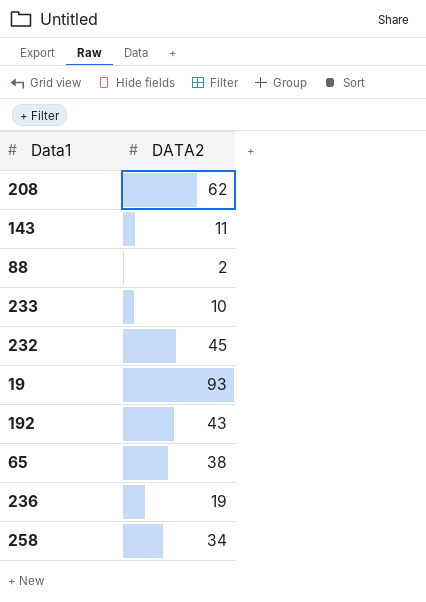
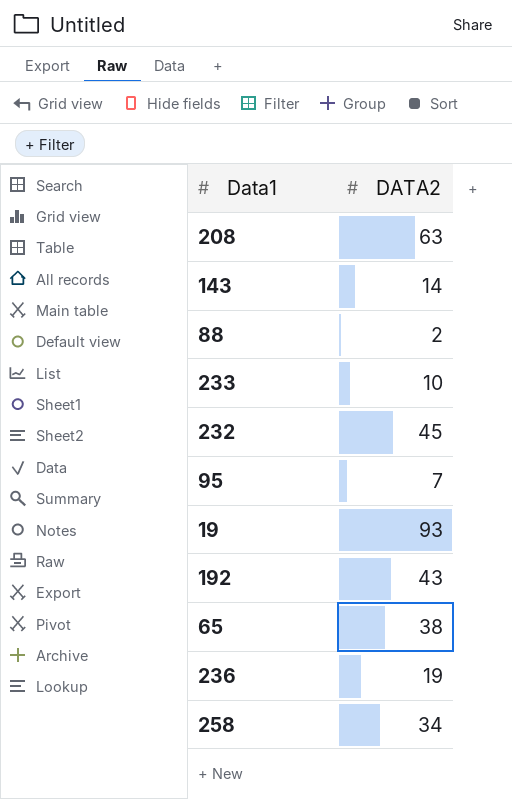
208 | DATA2: 62 -> 63
143 | DATA2: 11 -> 14
row 95: none -> 7

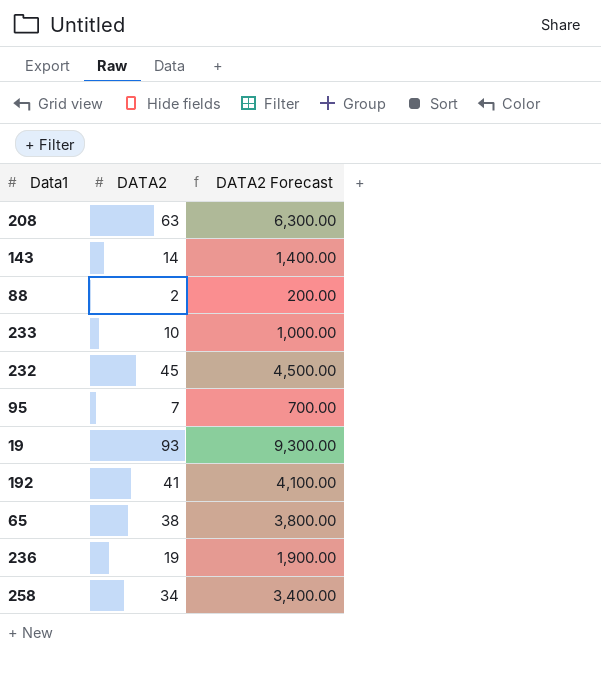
column DATA2 Forecast | formula: none -> [DATA2] * 100
192 | DATA2: 43 -> 41

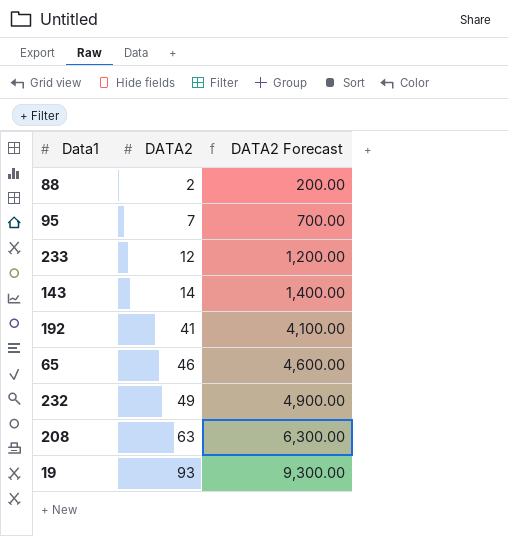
row order: none -> DATA2 ascending
row 236: 19 | 1,900.00 -> none
row 258: 34 | 3,400.00 -> none
233 | DATA2: 10 -> 12
233 | DATA2 Forecast: 1,000.00 -> 1,200.00
65 | DATA2: 38 -> 46
65 | DATA2 Forecast: 3,800.00 -> 4,600.00
232 | DATA2: 45 -> 49
232 | DATA2 Forecast: 4,500.00 -> 4,900.00

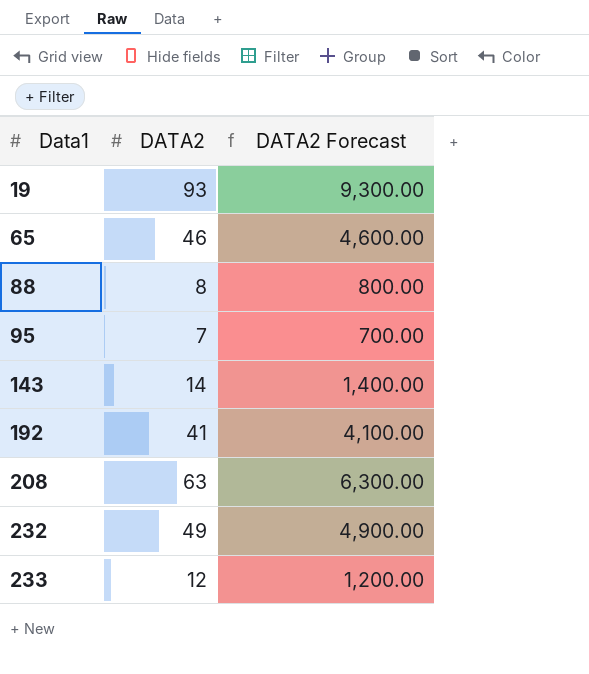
row order: DATA2 ascending -> Data1 ascending
88 | DATA2: 2 -> 8
88 | DATA2 Forecast: 200.00 -> 800.00

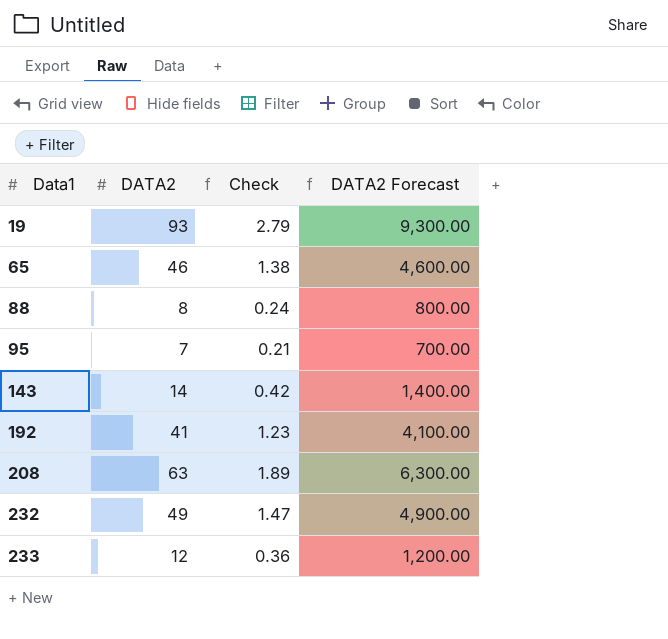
column Check | formula: none -> [DATA2] * 0.03

